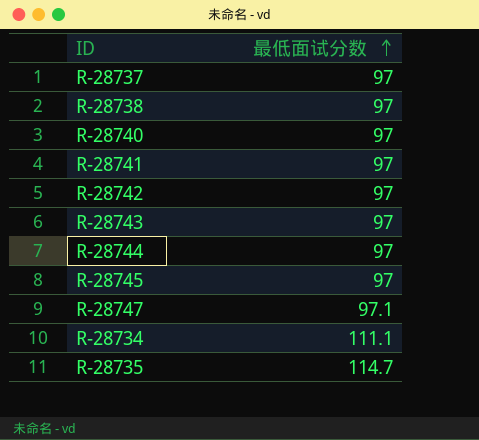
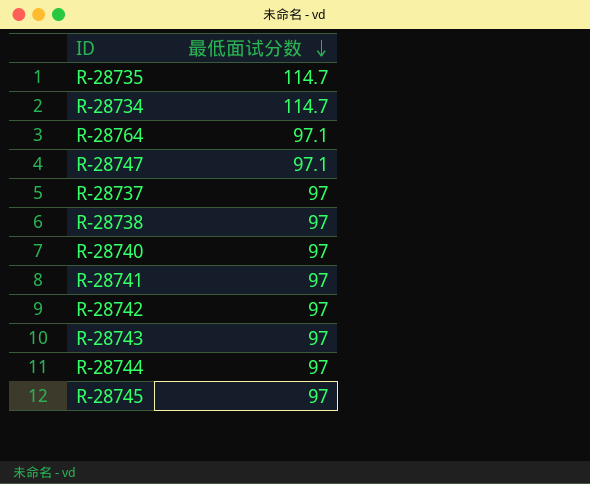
row order: 最低面试分数 ascending -> 最低面试分数 descending
R-28734 | 最低面试分数: 111.1 -> 114.7
row R-28764: none -> 97.1

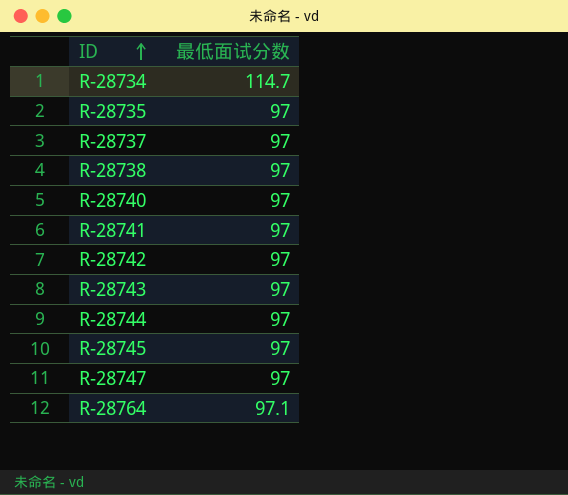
row order: 最低面试分数 descending -> ID ascending
R-28735 | 最低面试分数: 114.7 -> 97
R-28747 | 最低面试分数: 97.1 -> 97

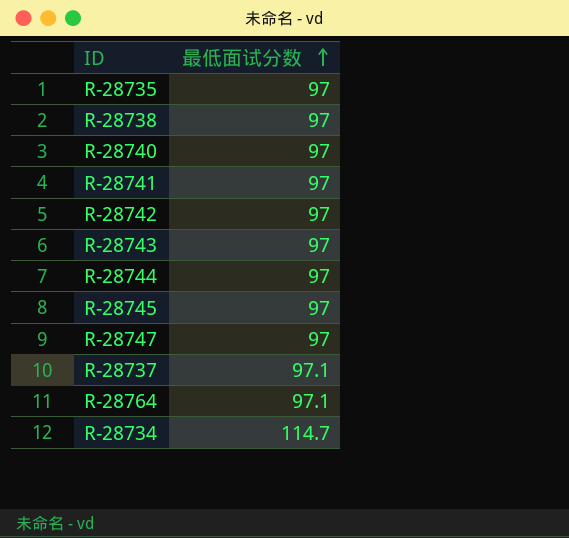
row order: ID ascending -> 最低面试分数 ascending
R-28737 | 最低面试分数: 97 -> 97.1

